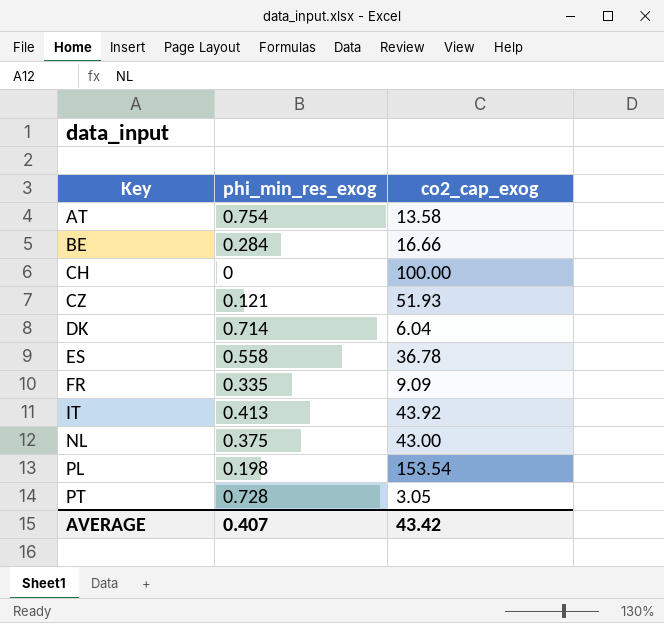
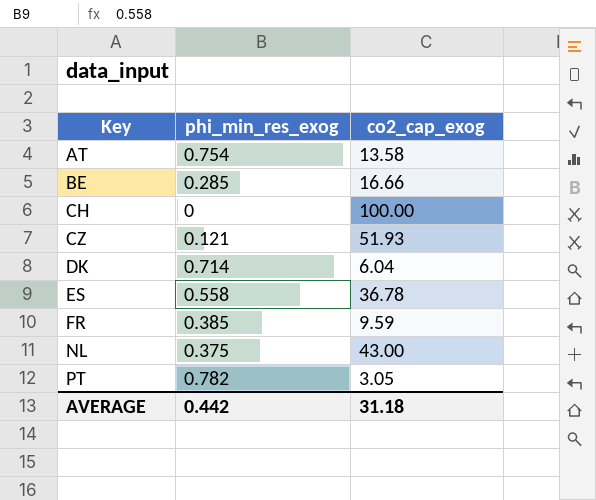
row IT: 0.413 | 43.92 -> none
row PL: 0.198 | 153.54 -> none
BE | phi_min_res_exog: 0.284 -> 0.285
FR | phi_min_res_exog: 0.335 -> 0.385
FR | co2_cap_exog: 9.09 -> 9.59
PT | phi_min_res_exog: 0.728 -> 0.782
AVERAGE | phi_min_res_exog: 0.407 -> 0.442
AVERAGE | co2_cap_exog: 43.42 -> 31.18

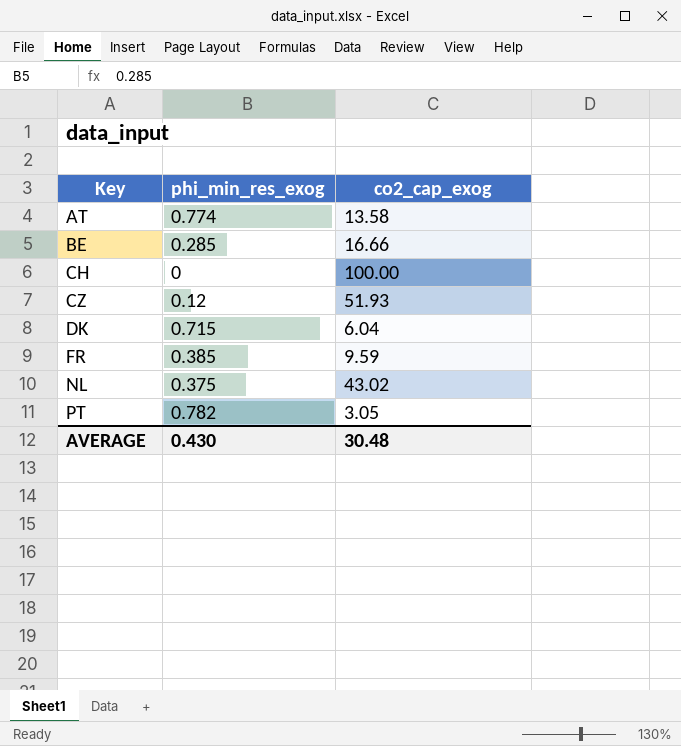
row ES: 0.558 | 36.78 -> none
AT | phi_min_res_exog: 0.754 -> 0.774
CZ | phi_min_res_exog: 0.121 -> 0.12
DK | phi_min_res_exog: 0.714 -> 0.715
NL | co2_cap_exog: 43.00 -> 43.02
AVERAGE | phi_min_res_exog: 0.442 -> 0.430
AVERAGE | co2_cap_exog: 31.18 -> 30.48

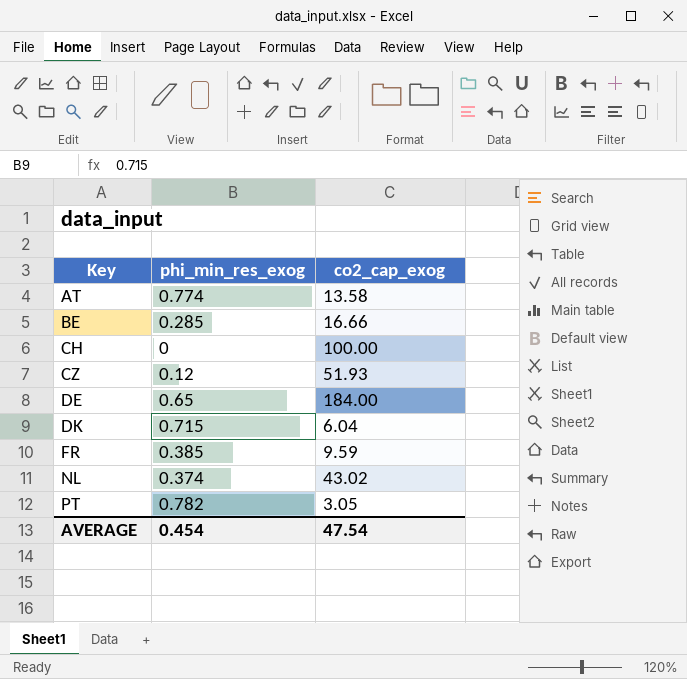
row DE: none -> 0.65 | 184.00
NL | phi_min_res_exog: 0.375 -> 0.374
AVERAGE | phi_min_res_exog: 0.430 -> 0.454
AVERAGE | co2_cap_exog: 30.48 -> 47.54

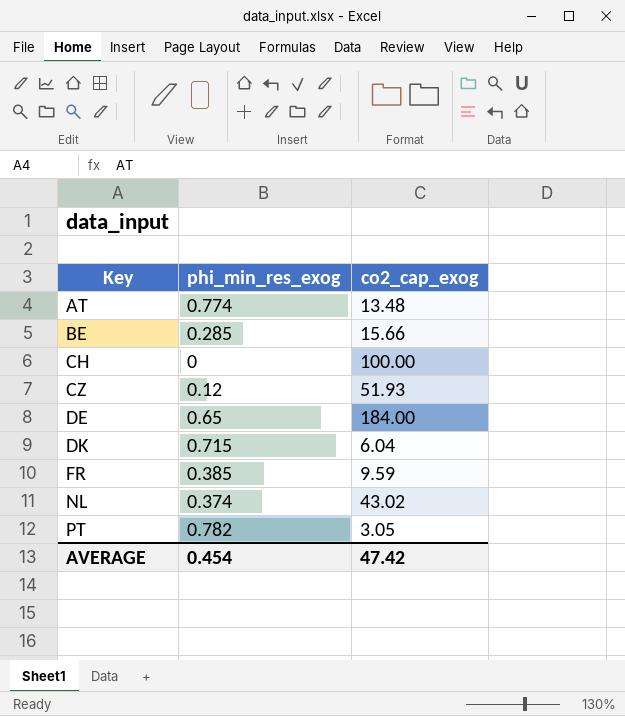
AT | co2_cap_exog: 13.58 -> 13.48
BE | co2_cap_exog: 16.66 -> 15.66
AVERAGE | co2_cap_exog: 47.54 -> 47.42

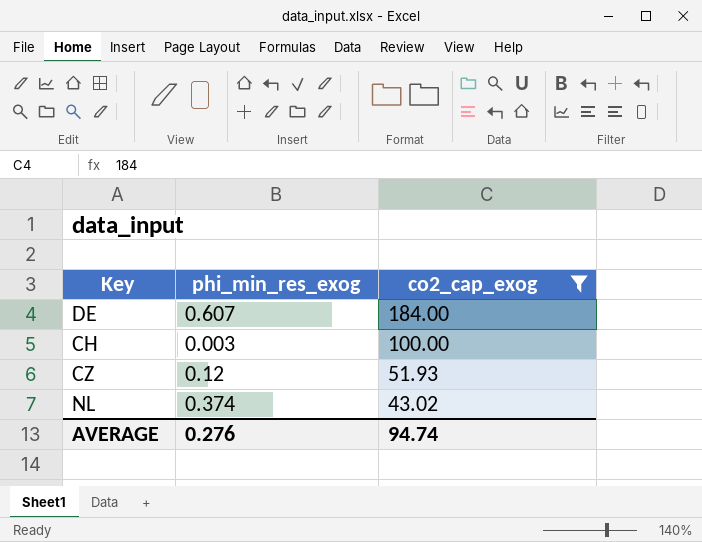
filter: none -> co2_cap_exog >= 43.02
row order: Key ascending -> co2_cap_exog descending
DE | phi_min_res_exog: 0.65 -> 0.607
CH | phi_min_res_exog: 0 -> 0.003
AVERAGE | phi_min_res_exog: 0.454 -> 0.276
AVERAGE | co2_cap_exog: 47.42 -> 94.74

